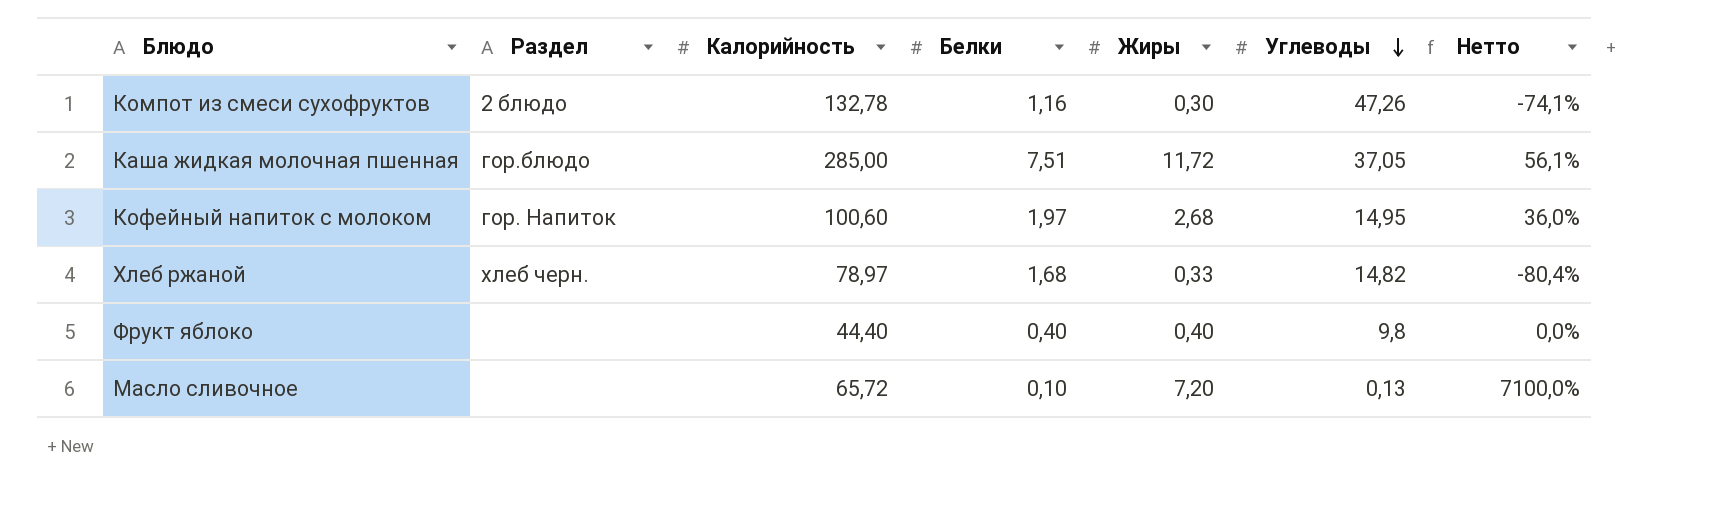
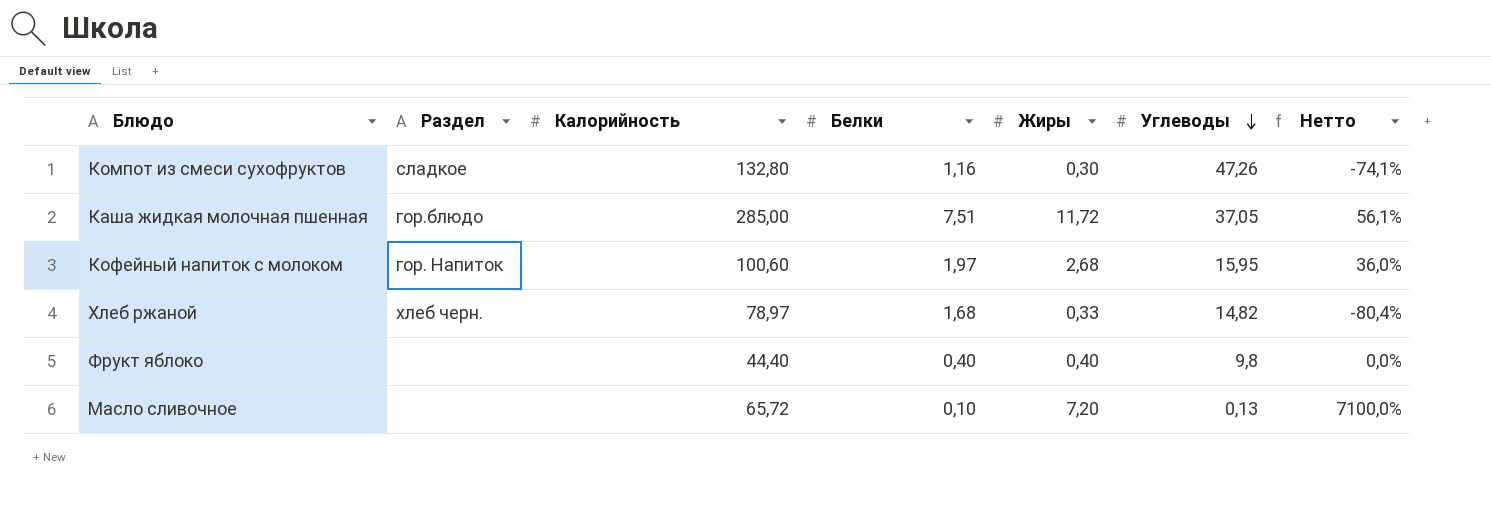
Компот из смеси сухофруктов | Раздел: 2 блюдо -> сладкое
Компот из смеси сухофруктов | Калорийность: 132,78 -> 132,80
Кофейный напиток с молоком | Углеводы: 14,95 -> 15,95

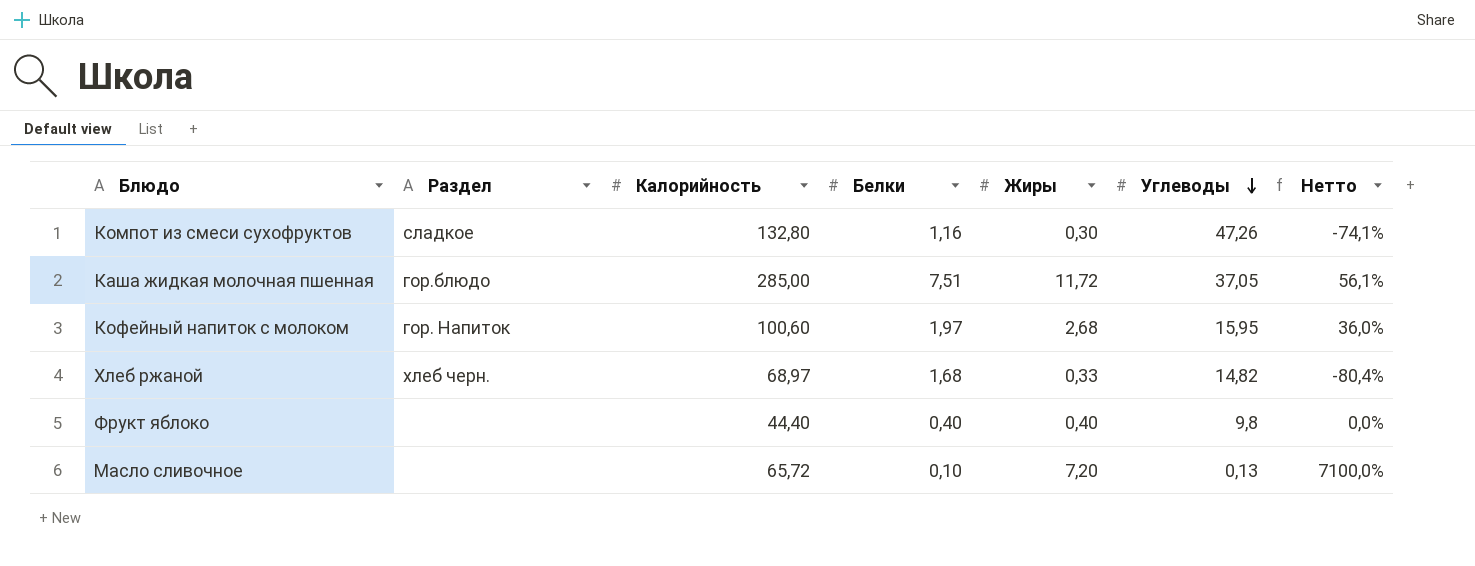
Хлеб ржаной | Калорийность: 78,97 -> 68,97

